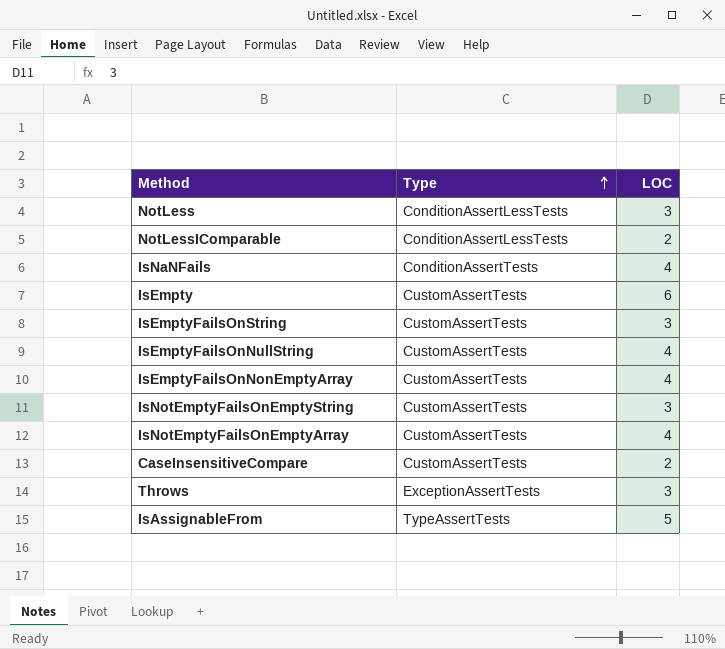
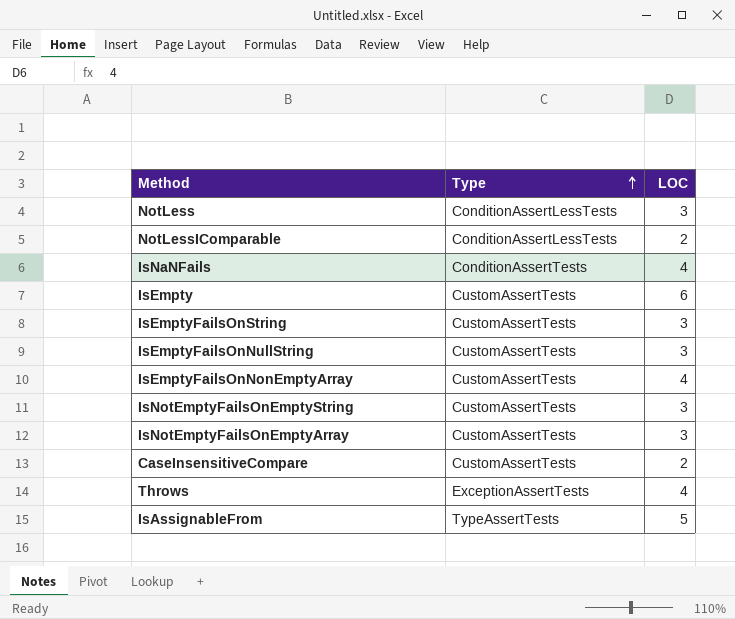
IsEmptyFailsOnNullString | LOC: 4 -> 3
IsNotEmptyFailsOnEmptyArray | LOC: 4 -> 3
Throws | LOC: 3 -> 4

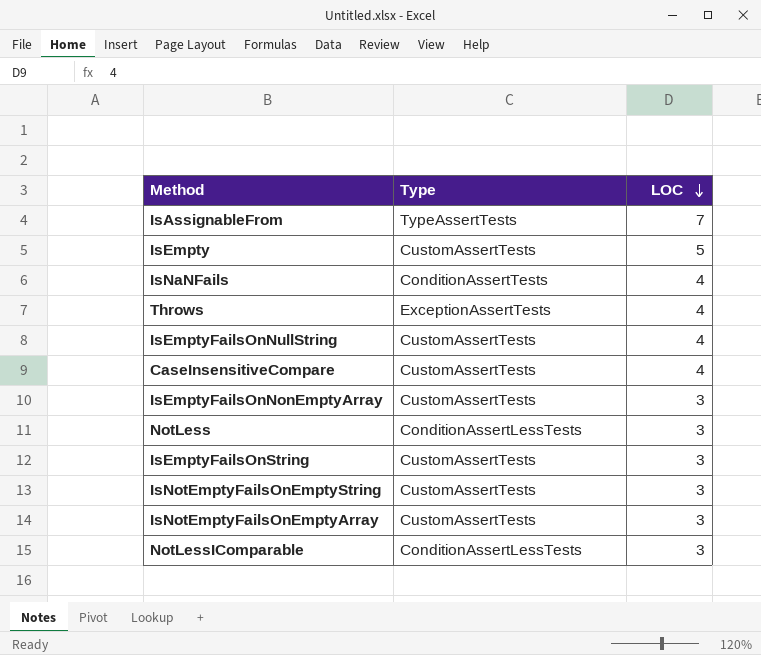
row order: Type ascending -> LOC descending
IsAssignableFrom | LOC: 5 -> 7
IsEmpty | LOC: 6 -> 5
IsEmptyFailsOnNullString | LOC: 3 -> 4
CaseInsensitiveCompare | LOC: 2 -> 4
IsEmptyFailsOnNonEmptyArray | LOC: 4 -> 3
NotLessIComparable | LOC: 2 -> 3

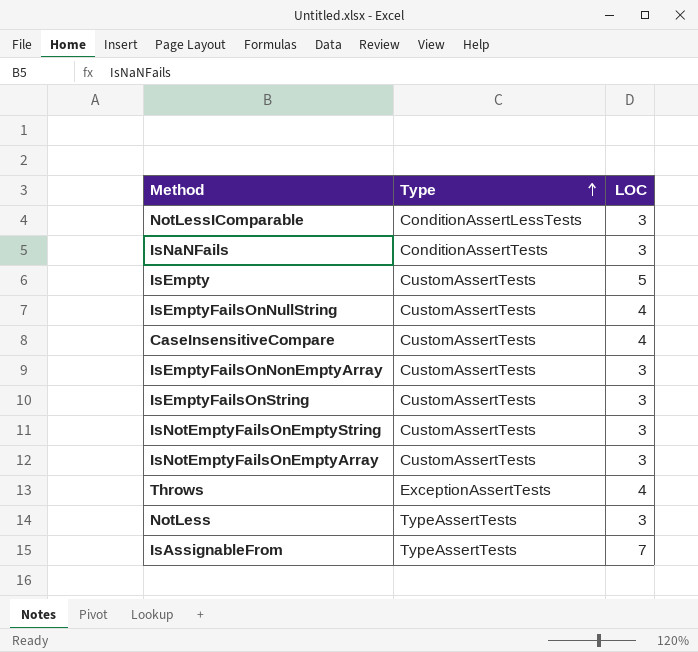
row order: LOC descending -> Type ascending
IsNaNFails | LOC: 4 -> 3
NotLess | Type: ConditionAssertLessTests -> TypeAssertTests

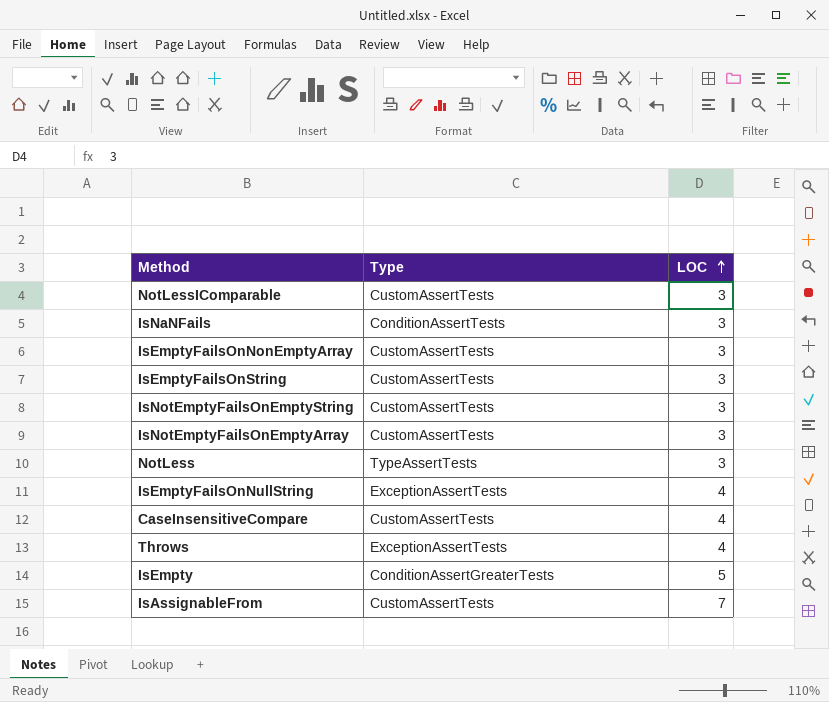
row order: Type ascending -> LOC ascending
NotLessIComparable | Type: ConditionAssertLessTests -> CustomAssertTests
IsEmptyFailsOnNullString | Type: CustomAssertTests -> ExceptionAssertTests
IsEmpty | Type: CustomAssertTests -> ConditionAssertGreaterTests
IsAssignableFrom | Type: TypeAssertTests -> CustomAssertTests

